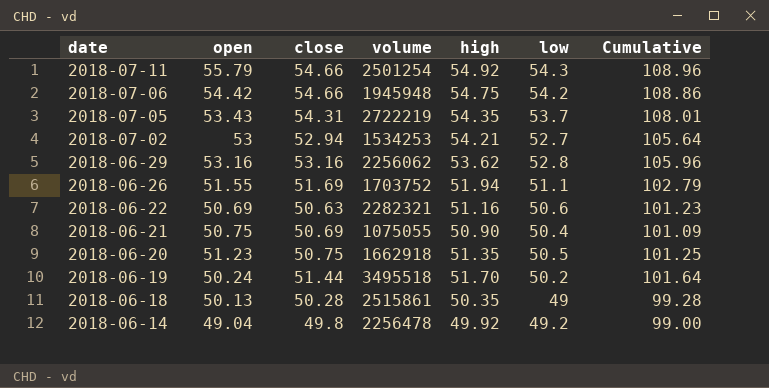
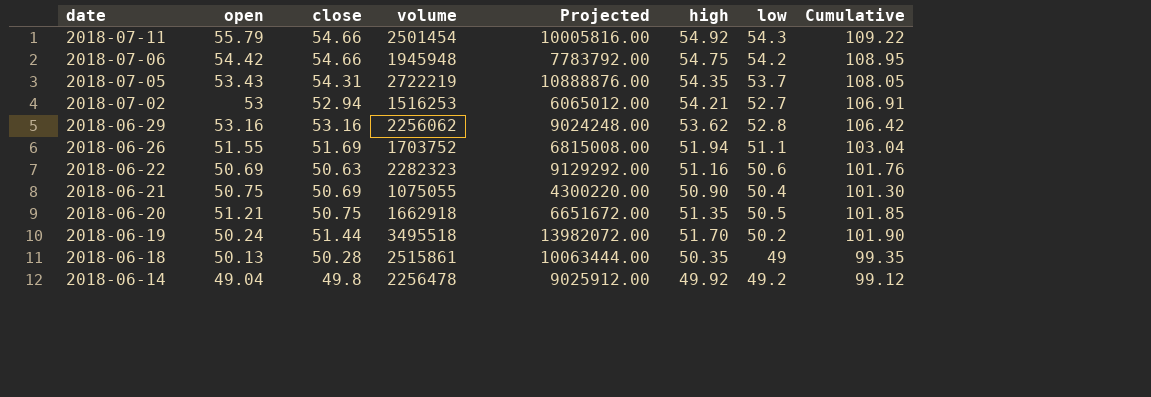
column Projected | formula: none -> [volume] * 4
column Cumulative | formula: [close] + [low] -> [high] + [low]
2018-07-11 | volume: 2501254 -> 2501454
2018-07-02 | volume: 1534253 -> 1516253
2018-06-22 | volume: 2282321 -> 2282323
2018-06-20 | open: 51.23 -> 51.21

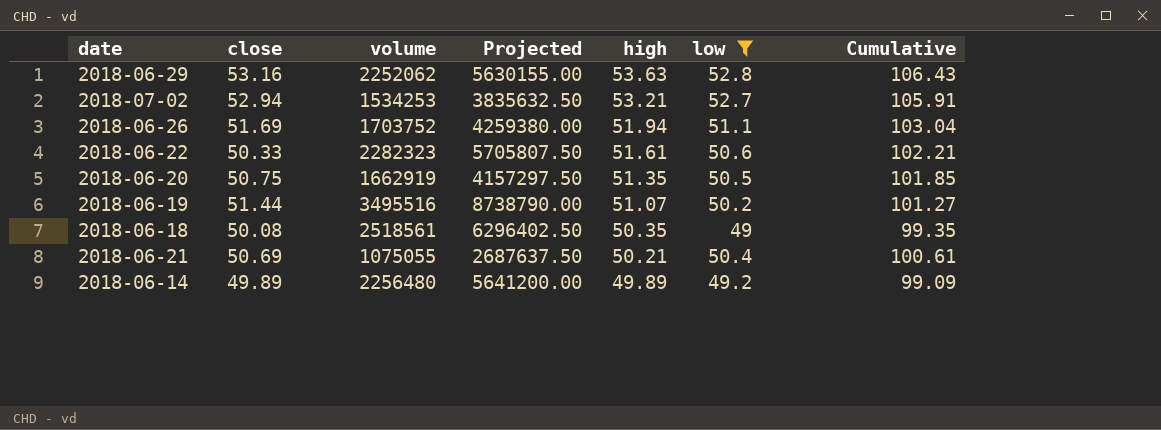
filter: none -> low <= 52.8
row order: date descending -> high descending
column open | position: 2 -> none
column Projected | formula: [volume] * 4 -> [volume] * 2.5
2018-06-29 | volume: 2256062 -> 2252062
2018-06-29 | high: 53.62 -> 53.63
2018-06-29 | Cumulative: 106.42 -> 106.43
2018-07-02 | volume: 1516253 -> 1534253
2018-07-02 | high: 54.21 -> 53.21
2018-07-02 | Cumulative: 106.91 -> 105.91
2018-06-22 | close: 50.63 -> 50.33
2018-06-22 | high: 51.16 -> 51.61
2018-06-22 | Cumulative: 101.76 -> 102.21
2018-06-20 | volume: 1662918 -> 1662919
2018-06-19 | volume: 3495518 -> 3495516
2018-06-19 | high: 51.70 -> 51.07
2018-06-19 | Cumulative: 101.90 -> 101.27
2018-06-18 | close: 50.28 -> 50.08
2018-06-18 | volume: 2515861 -> 2518561
2018-06-21 | high: 50.90 -> 50.21
2018-06-21 | Cumulative: 101.30 -> 100.61
2018-06-14 | close: 49.8 -> 49.89
2018-06-14 | volume: 2256478 -> 2256480
2018-06-14 | high: 49.92 -> 49.89
2018-06-14 | Cumulative: 99.12 -> 99.09

